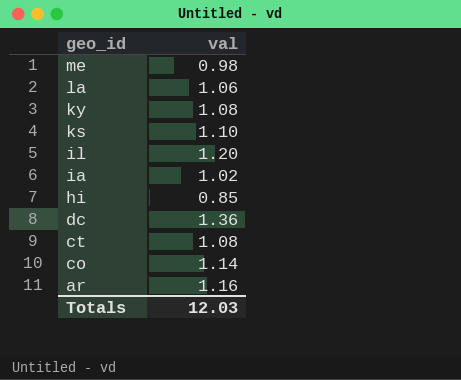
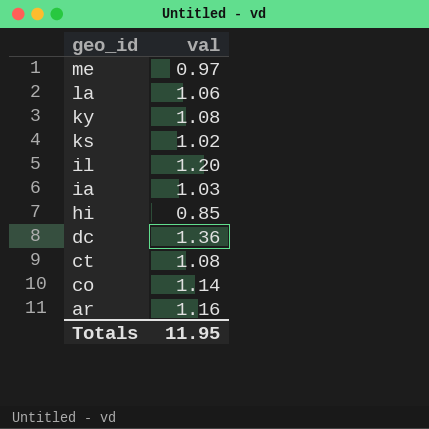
me | val: 0.98 -> 0.97
ks | val: 1.10 -> 1.02
ia | val: 1.02 -> 1.03
Totals | val: 12.03 -> 11.95

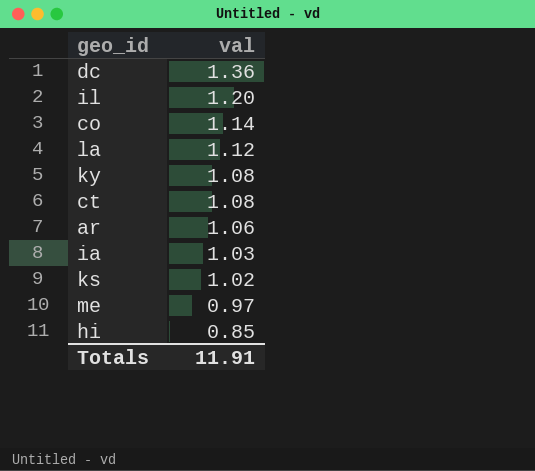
row order: geo_id descending -> val descending
la | val: 1.06 -> 1.12
ar | val: 1.16 -> 1.06
Totals | val: 11.95 -> 11.91

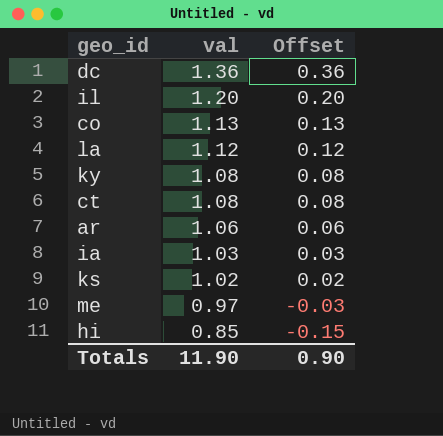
column Offset | formula: none -> [val] - 1
co | val: 1.14 -> 1.13
Totals | val: 11.91 -> 11.90

